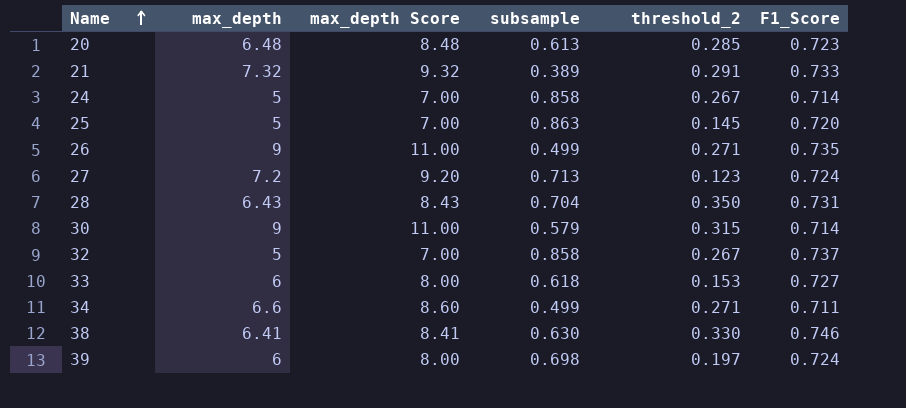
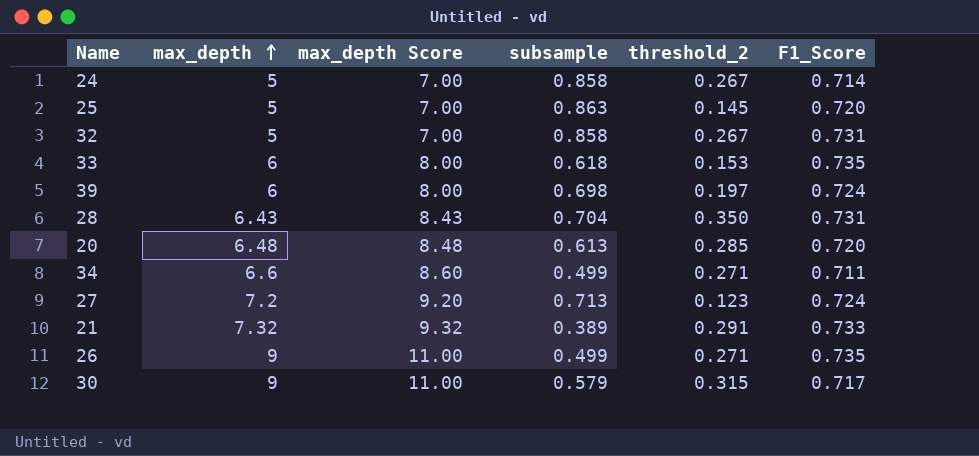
row order: Name ascending -> max_depth ascending
row 38: 6.41 | 8.41 | 0.630 | 0.330 | 0.746 -> none
32 | F1_Score: 0.737 -> 0.731
33 | F1_Score: 0.727 -> 0.735
20 | F1_Score: 0.723 -> 0.720
30 | F1_Score: 0.714 -> 0.717

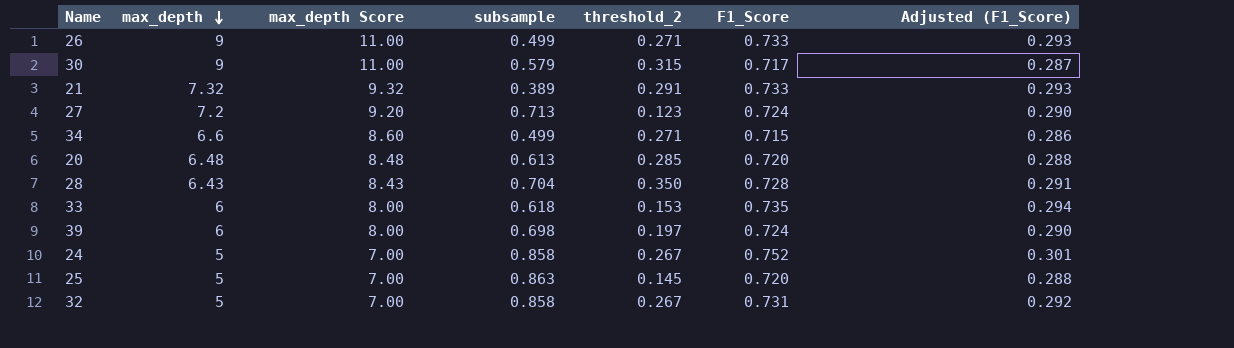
row order: max_depth ascending -> max_depth descending
column Adjusted (F1_Score) | formula: none -> [F1_Score] * 0.4
26 | F1_Score: 0.735 -> 0.733
34 | F1_Score: 0.711 -> 0.715
28 | F1_Score: 0.731 -> 0.728
24 | F1_Score: 0.714 -> 0.752

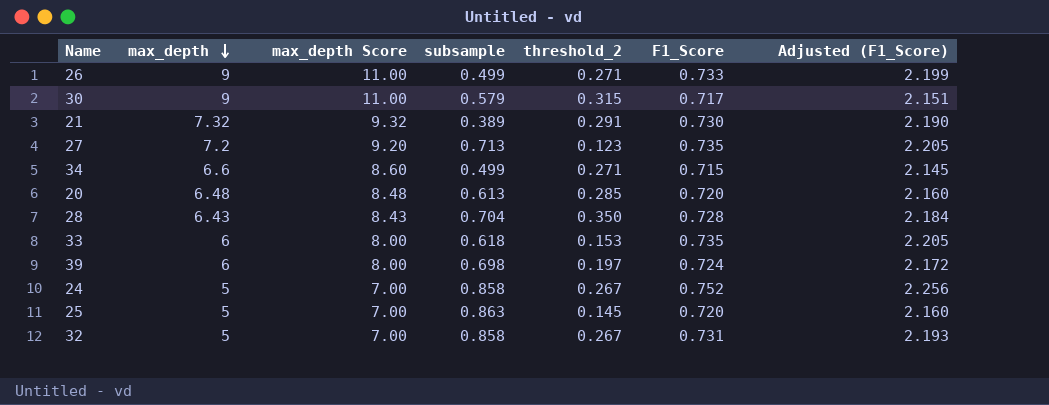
column Adjusted (F1_Score) | formula: [F1_Score] * 0.4 -> [F1_Score] * 3
21 | F1_Score: 0.733 -> 0.730
27 | F1_Score: 0.724 -> 0.735

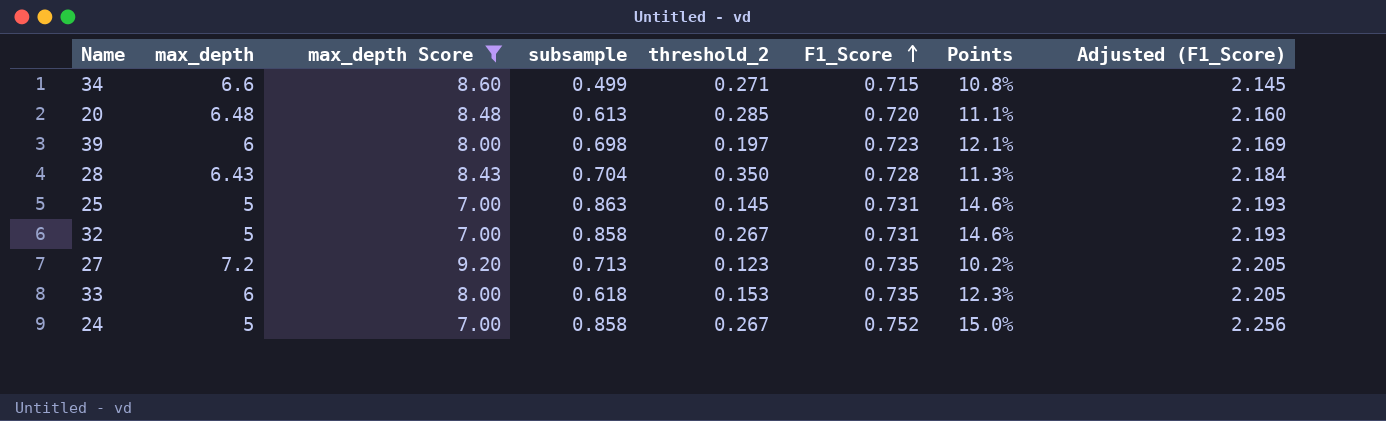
filter: none -> max_depth Score <= 9.20
row order: max_depth descending -> F1_Score ascending
column Points | formula: none -> [F1_Score] / [max_depth]
39 | F1_Score: 0.724 -> 0.723
39 | Adjusted (F1_Score): 2.172 -> 2.169
25 | F1_Score: 0.720 -> 0.731
25 | Adjusted (F1_Score): 2.160 -> 2.193

